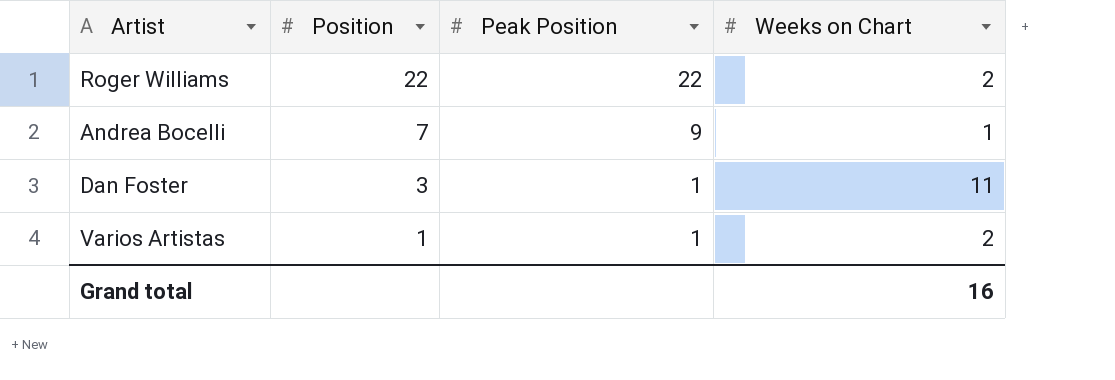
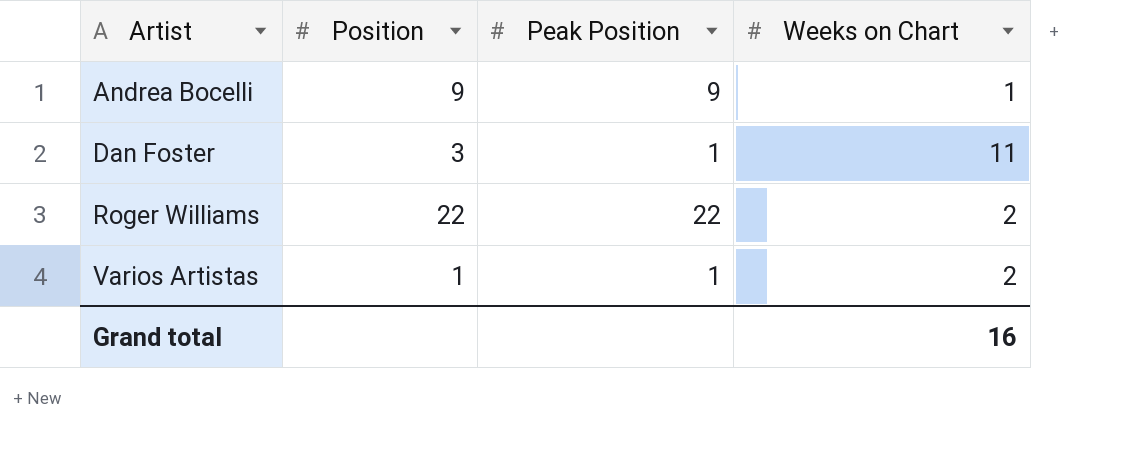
row order: Position descending -> Artist ascending
Andrea Bocelli | Position: 7 -> 9

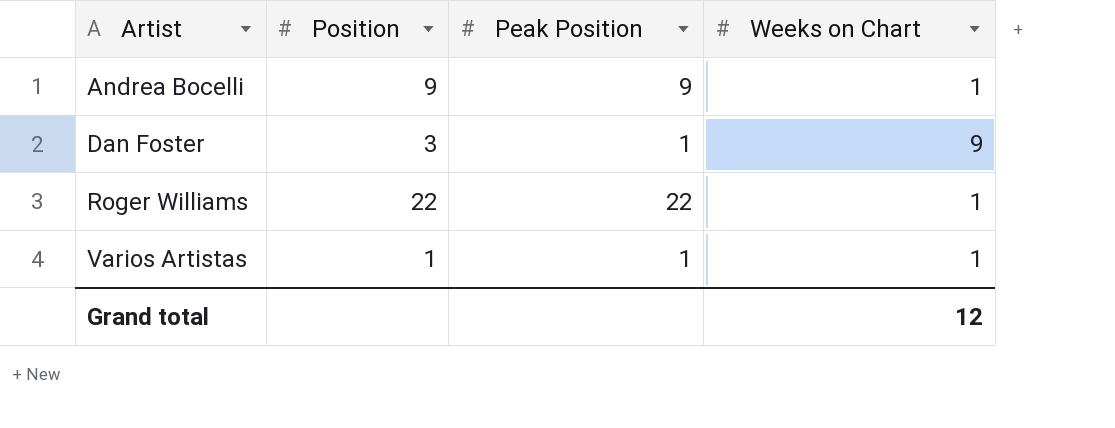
Dan Foster | Weeks on Chart: 11 -> 9
Roger Williams | Weeks on Chart: 2 -> 1
Varios Artistas | Weeks on Chart: 2 -> 1
Grand total | Weeks on Chart: 16 -> 12

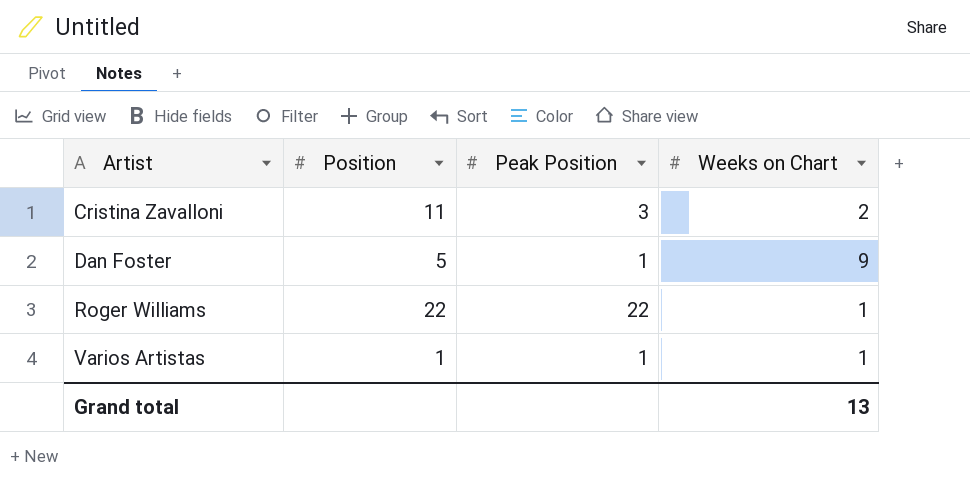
row Andrea Bocelli: 9 | 9 | 1 -> none
row Cristina Zavalloni: none -> 11 | 3 | 2
Dan Foster | Position: 3 -> 5
Grand total | Weeks on Chart: 12 -> 13

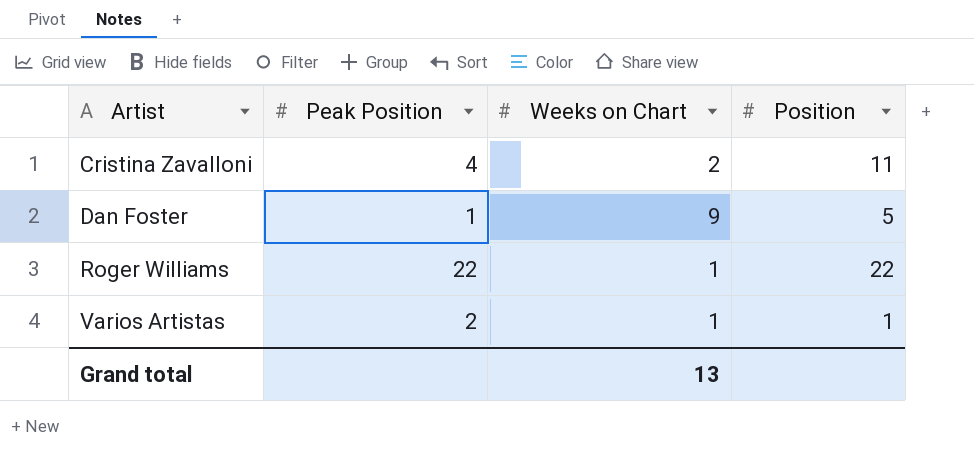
column Position | position: 2 -> 4
Cristina Zavalloni | Peak Position: 3 -> 4
Varios Artistas | Peak Position: 1 -> 2

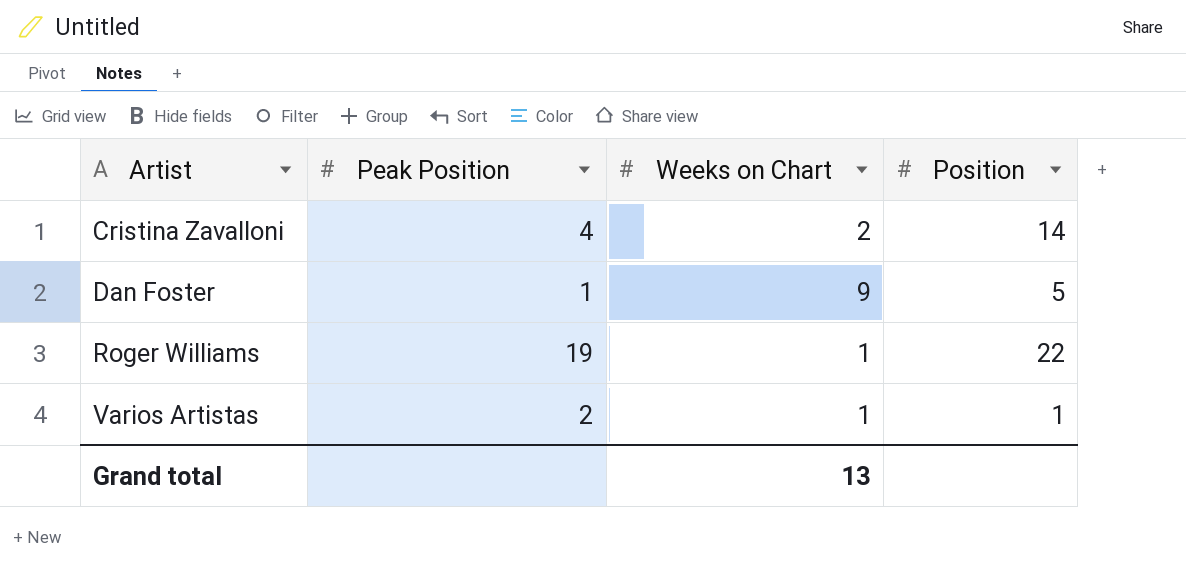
Cristina Zavalloni | Position: 11 -> 14
Roger Williams | Peak Position: 22 -> 19

